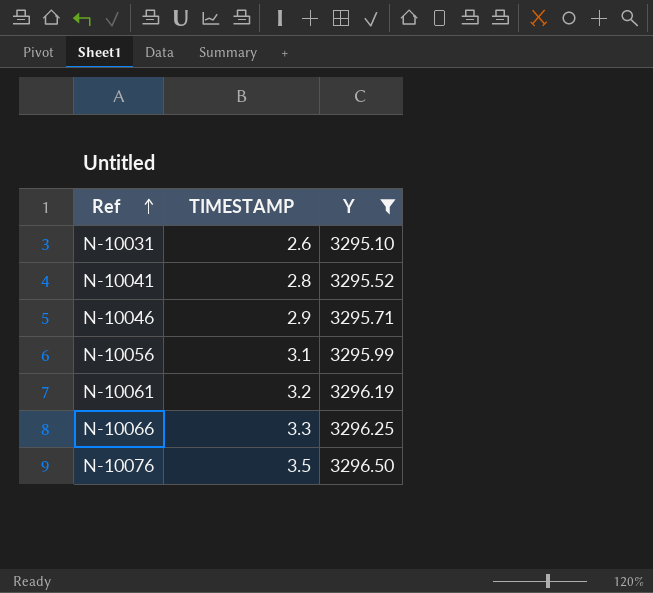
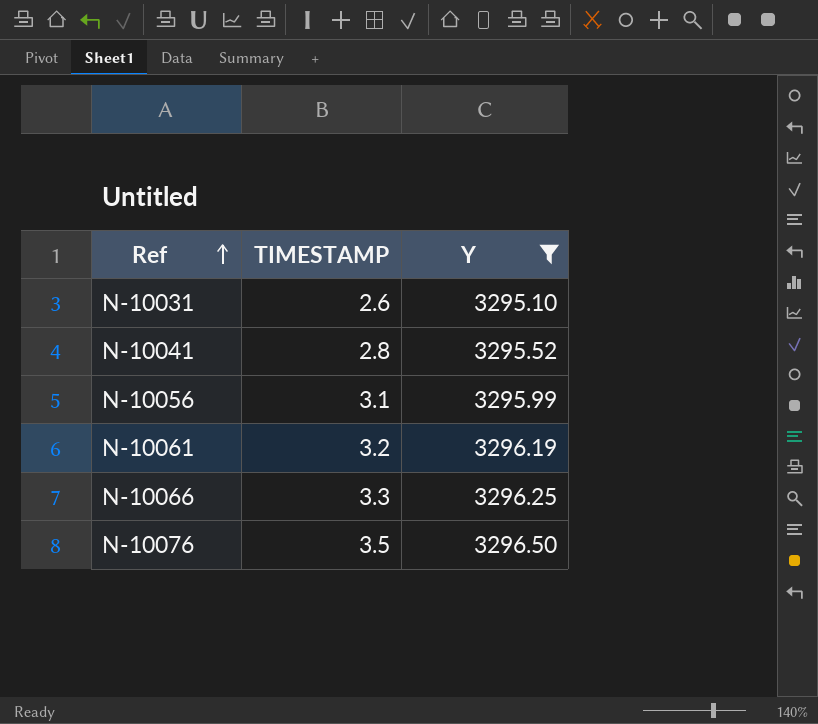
row N-10046: 2.9 | 3295.71 -> none

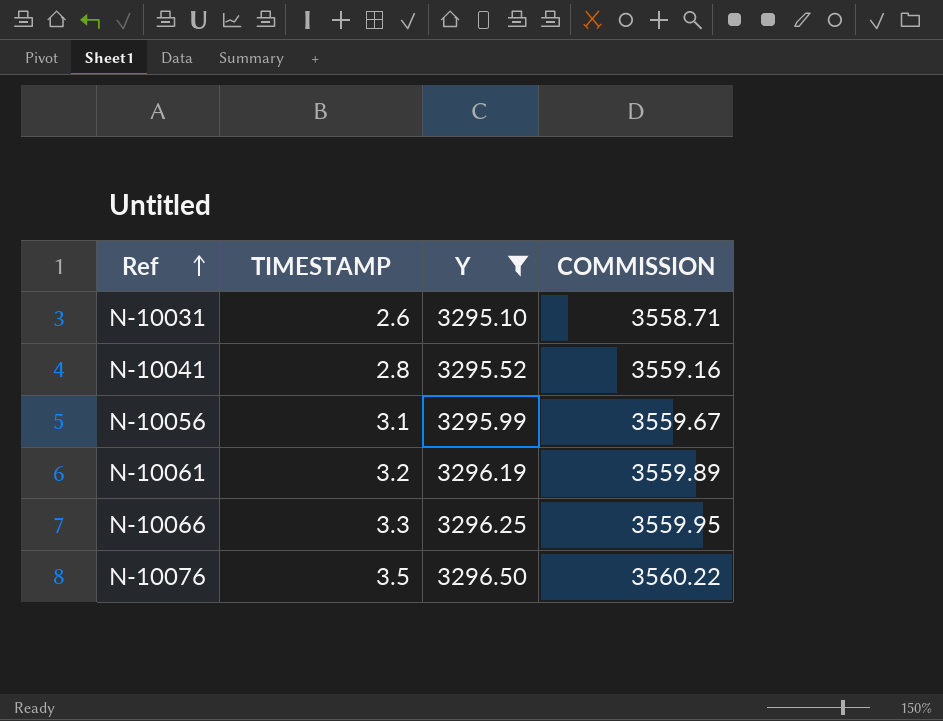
column COMMISSION | formula: none -> [Y] * 1.08

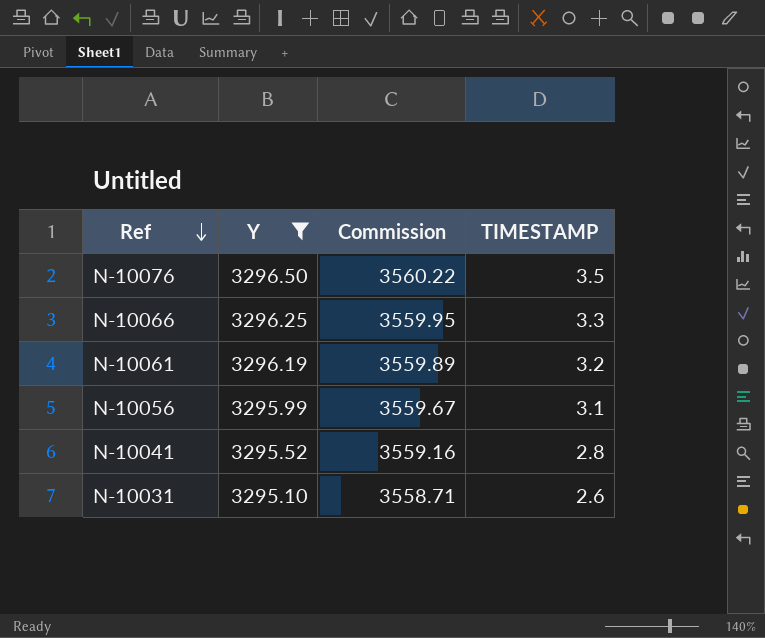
row order: Ref ascending -> Ref descending
column name: COMMISSION -> Commission
column TIMESTAMP | position: 2 -> 4

